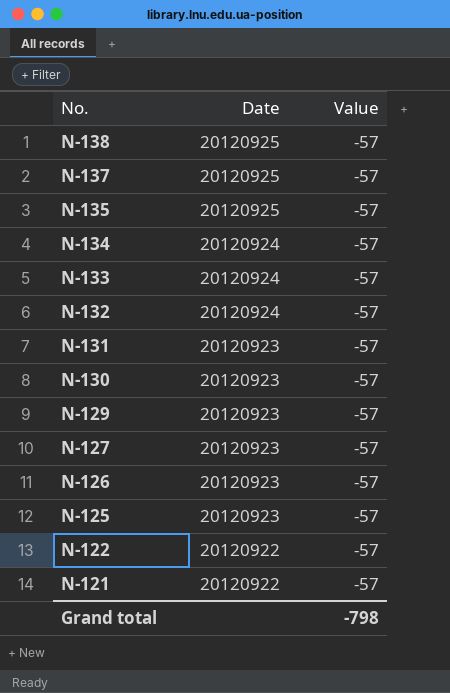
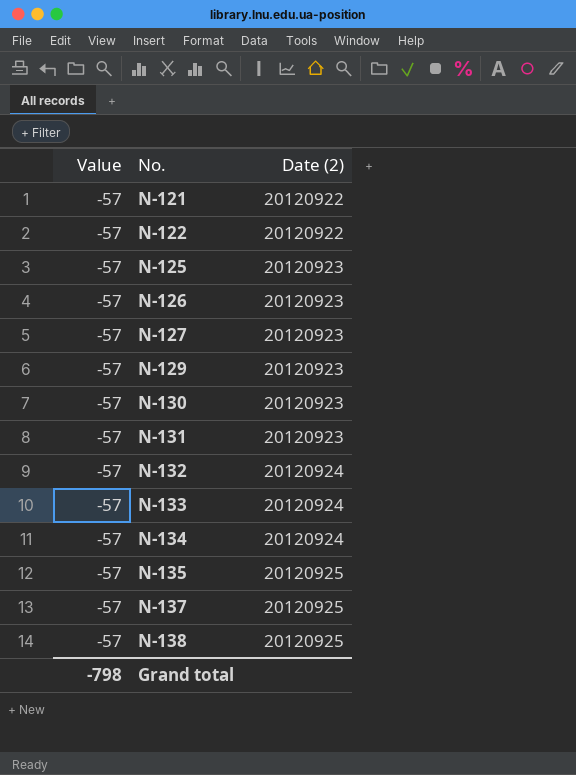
row order: No. descending -> No. ascending
column Value | position: 3 -> 1
column name: Date -> Date (2)

